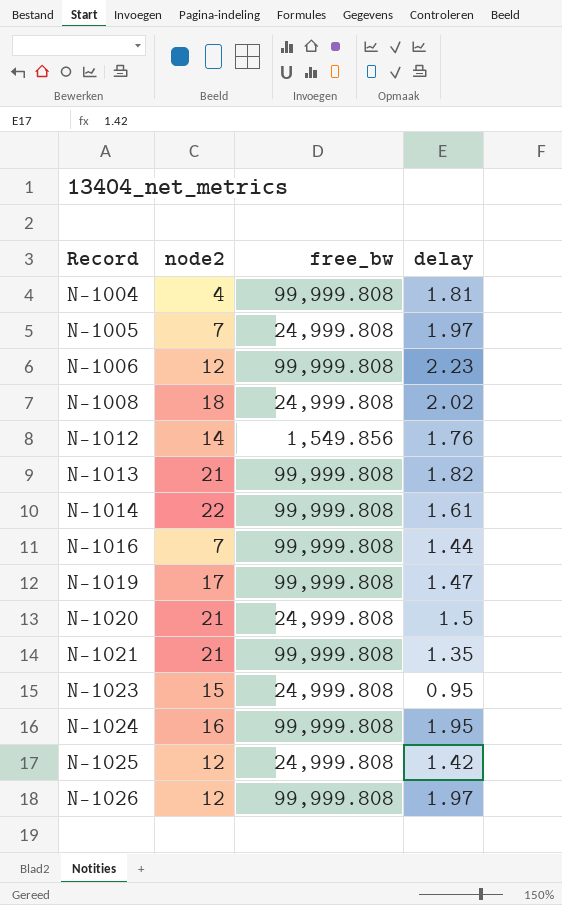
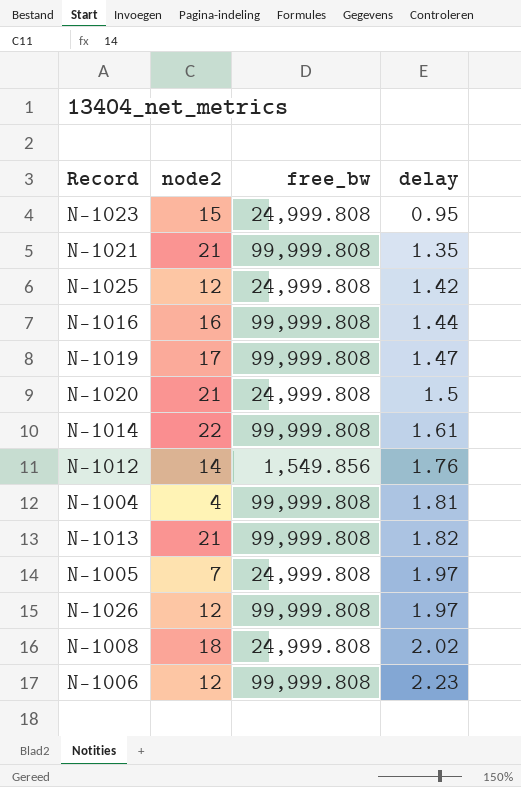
row order: Record ascending -> delay ascending
row N-1024: 16 | 99,999.808 | 1.95 -> none
N-1016 | node2: 7 -> 16

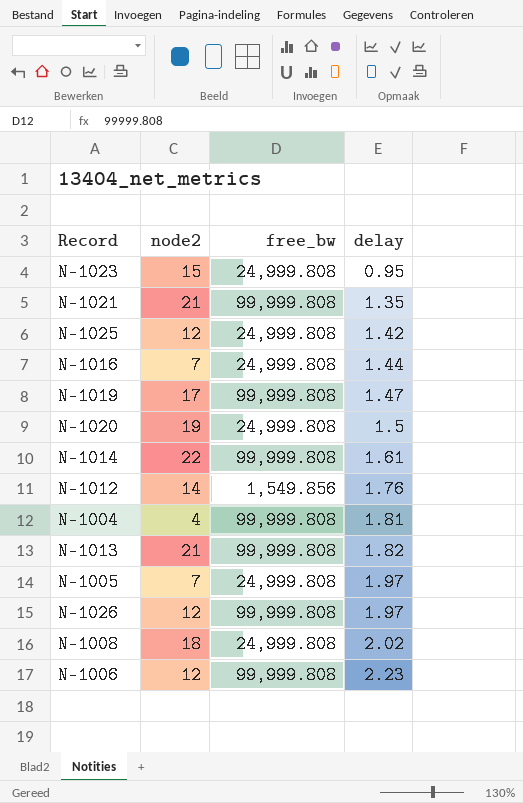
N-1016 | node2: 16 -> 7
N-1016 | free_bw: 99,999.808 -> 24,999.808
N-1020 | node2: 21 -> 19

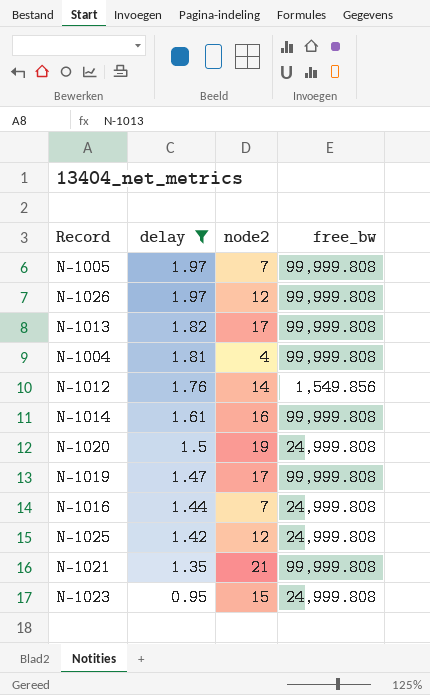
filter: none -> delay <= 1.97
row order: delay ascending -> delay descending
column delay | position: 4 -> 2
N-1005 | free_bw: 24,999.808 -> 99,999.808
N-1013 | node2: 21 -> 17
N-1014 | node2: 22 -> 16

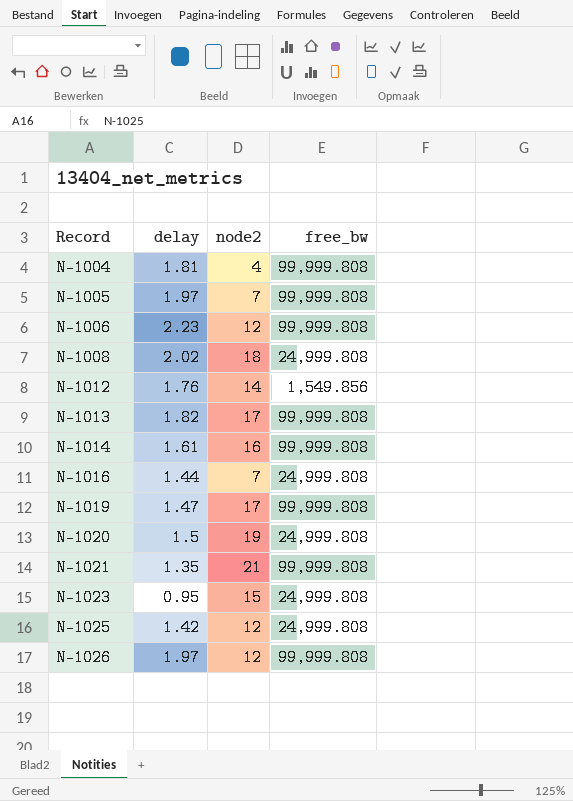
filter: delay <= 1.97 -> none
row order: delay descending -> Record ascending

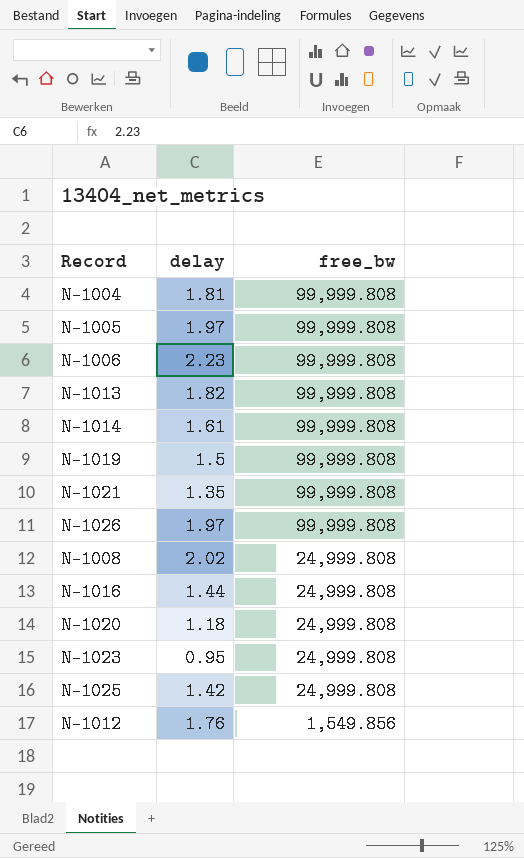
row order: Record ascending -> free_bw descending
column node2 | position: 3 -> none
N-1019 | delay: 1.47 -> 1.5
N-1020 | delay: 1.5 -> 1.18

